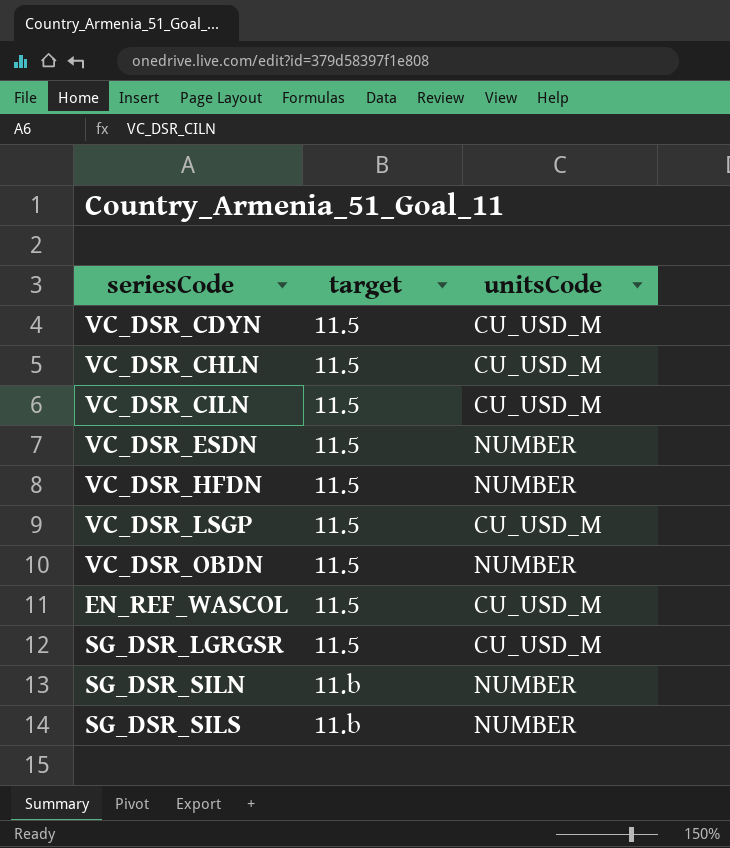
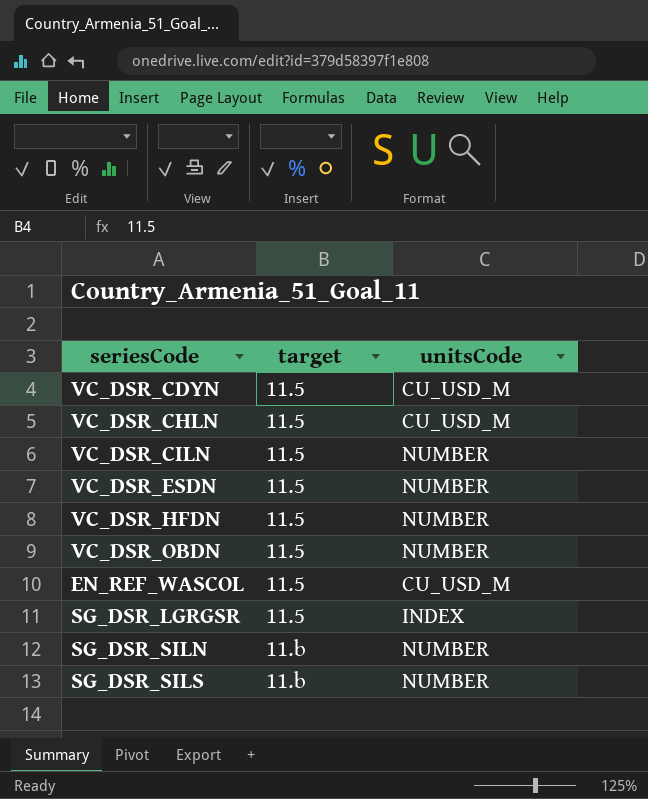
row VC_DSR_LSGP: 11.5 | CU_USD_M -> none
VC_DSR_CILN | unitsCode: CU_USD_M -> NUMBER
SG_DSR_LGRGSR | unitsCode: CU_USD_M -> INDEX

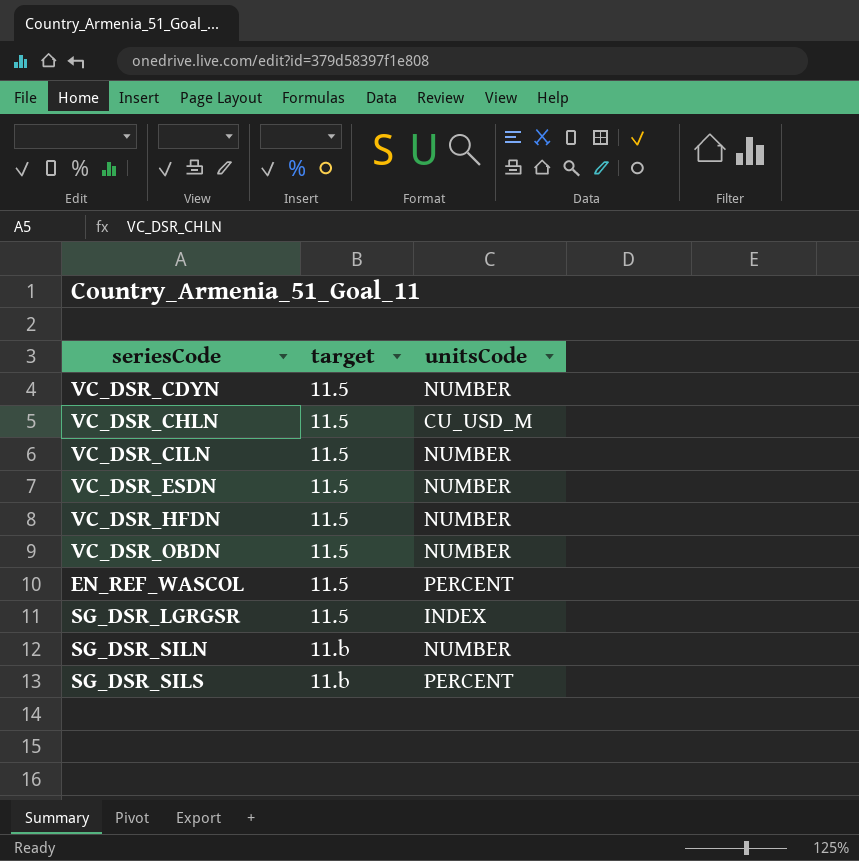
VC_DSR_CDYN | unitsCode: CU_USD_M -> NUMBER
EN_REF_WASCOL | unitsCode: CU_USD_M -> PERCENT
SG_DSR_SILS | unitsCode: NUMBER -> PERCENT

